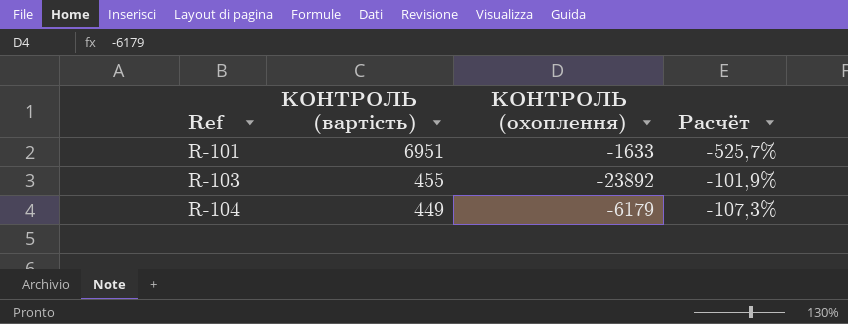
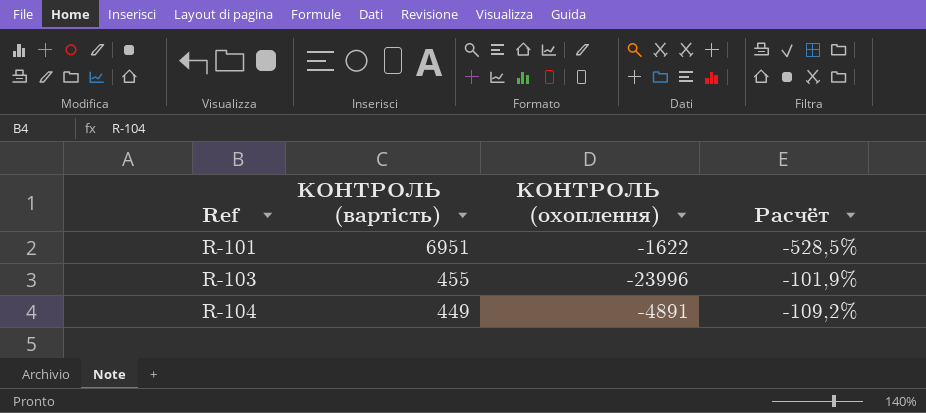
R-101 | КОНТРОЛЬ (охоплення): -1633 -> -1622
R-101 | Расчёт: -525,7% -> -528,5%
R-103 | КОНТРОЛЬ (охоплення): -23892 -> -23996
R-104 | КОНТРОЛЬ (охоплення): -6179 -> -4891
R-104 | Расчёт: -107,3% -> -109,2%

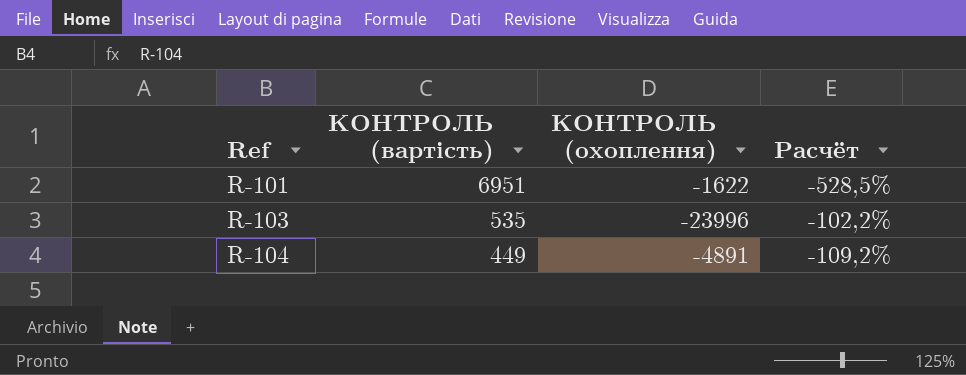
R-103 | КОНТРОЛЬ (вартість): 455 -> 535
R-103 | Расчёт: -101,9% -> -102,2%

